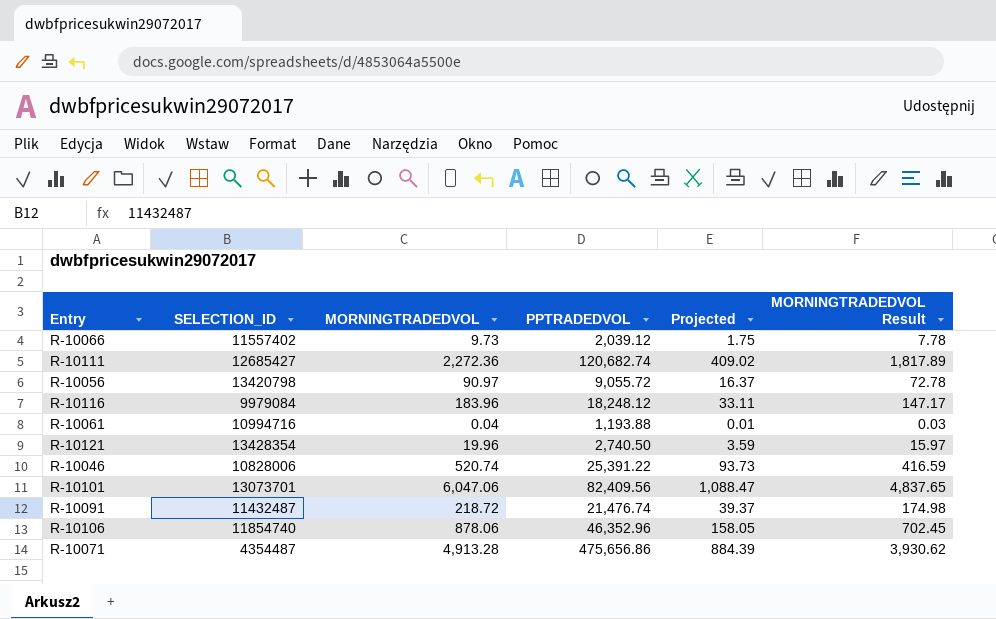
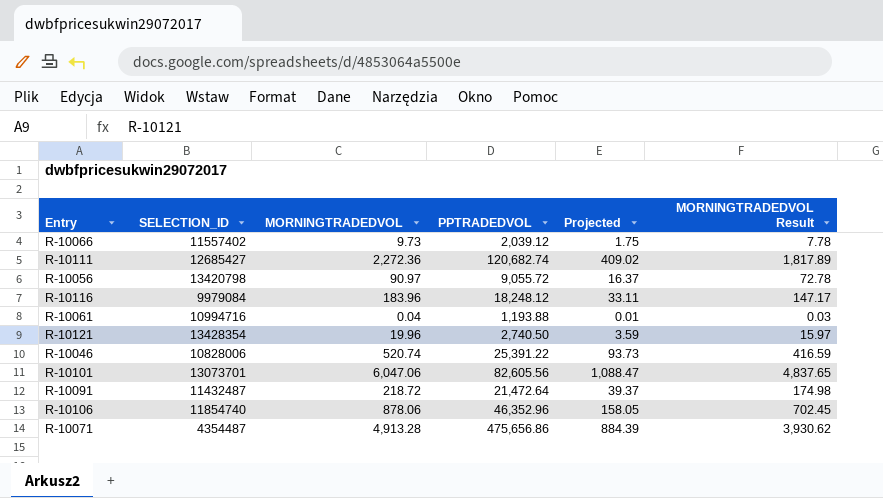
R-10101 | PPTRADEDVOL: 82,409.56 -> 82,605.56
R-10091 | PPTRADEDVOL: 21,476.74 -> 21,472.64

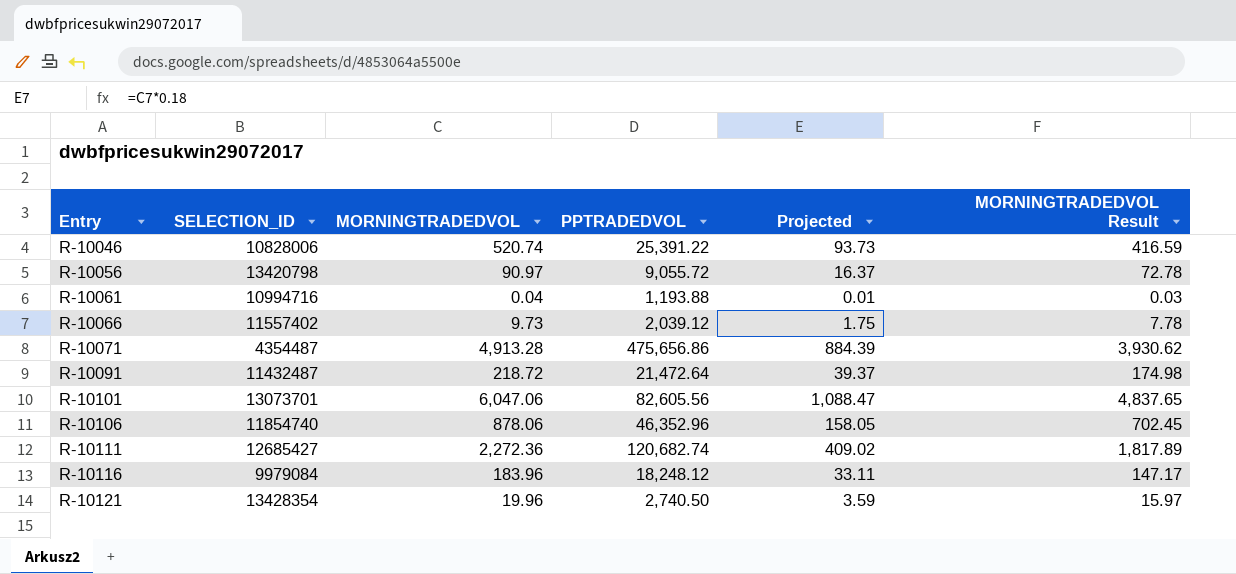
row order: none -> Entry ascending

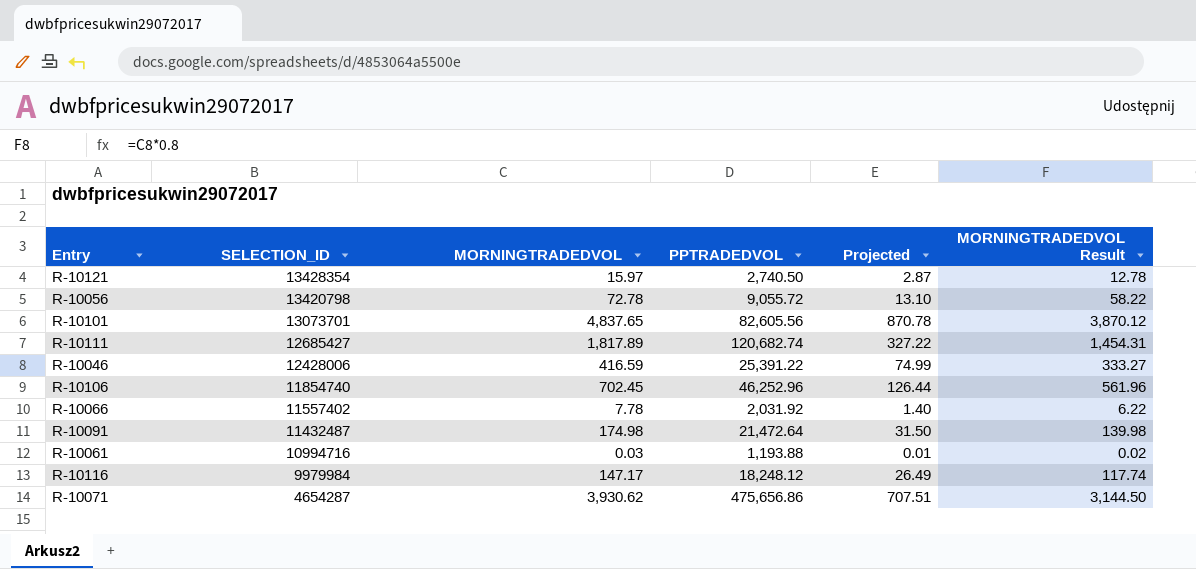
row order: Entry ascending -> SELECTION_ID descending
R-10121 | MORNINGTRADEDVOL: 19.96 -> 15.97
R-10121 | Projected: 3.59 -> 2.87
R-10121 | MORNINGTRADEDVOL Result: 15.97 -> 12.78
R-10056 | MORNINGTRADEDVOL: 90.97 -> 72.78
R-10056 | Projected: 16.37 -> 13.10
R-10056 | MORNINGTRADEDVOL Result: 72.78 -> 58.22
R-10101 | MORNINGTRADEDVOL: 6,047.06 -> 4,837.65
R-10101 | Projected: 1,088.47 -> 870.78
R-10101 | MORNINGTRADEDVOL Result: 4,837.65 -> 3,870.12
R-10111 | MORNINGTRADEDVOL: 2,272.36 -> 1,817.89
R-10111 | Projected: 409.02 -> 327.22
R-10111 | MORNINGTRADEDVOL Result: 1,817.89 -> 1,454.31
R-10046 | SELECTION_ID: 10828006 -> 12428006
R-10046 | MORNINGTRADEDVOL: 520.74 -> 416.59
R-10046 | Projected: 93.73 -> 74.99
R-10046 | MORNINGTRADEDVOL Result: 416.59 -> 333.27
R-10106 | MORNINGTRADEDVOL: 878.06 -> 702.45
R-10106 | PPTRADEDVOL: 46,352.96 -> 46,252.96
R-10106 | Projected: 158.05 -> 126.44
R-10106 | MORNINGTRADEDVOL Result: 702.45 -> 561.96
R-10066 | MORNINGTRADEDVOL: 9.73 -> 7.78
R-10066 | PPTRADEDVOL: 2,039.12 -> 2,031.92
R-10066 | Projected: 1.75 -> 1.40
R-10066 | MORNINGTRADEDVOL Result: 7.78 -> 6.22
R-10091 | MORNINGTRADEDVOL: 218.72 -> 174.98
R-10091 | Projected: 39.37 -> 31.50
R-10091 | MORNINGTRADEDVOL Result: 174.98 -> 139.98
R-10061 | MORNINGTRADEDVOL: 0.04 -> 0.03
R-10061 | MORNINGTRADEDVOL Result: 0.03 -> 0.02
R-10116 | SELECTION_ID: 9979084 -> 9979984
R-10116 | MORNINGTRADEDVOL: 183.96 -> 147.17
R-10116 | Projected: 33.11 -> 26.49
R-10116 | MORNINGTRADEDVOL Result: 147.17 -> 117.74
R-10071 | SELECTION_ID: 4354487 -> 4654287
R-10071 | MORNINGTRADEDVOL: 4,913.28 -> 3,930.62
R-10071 | Projected: 884.39 -> 707.51
R-10071 | MORNINGTRADEDVOL Result: 3,930.62 -> 3,144.50

